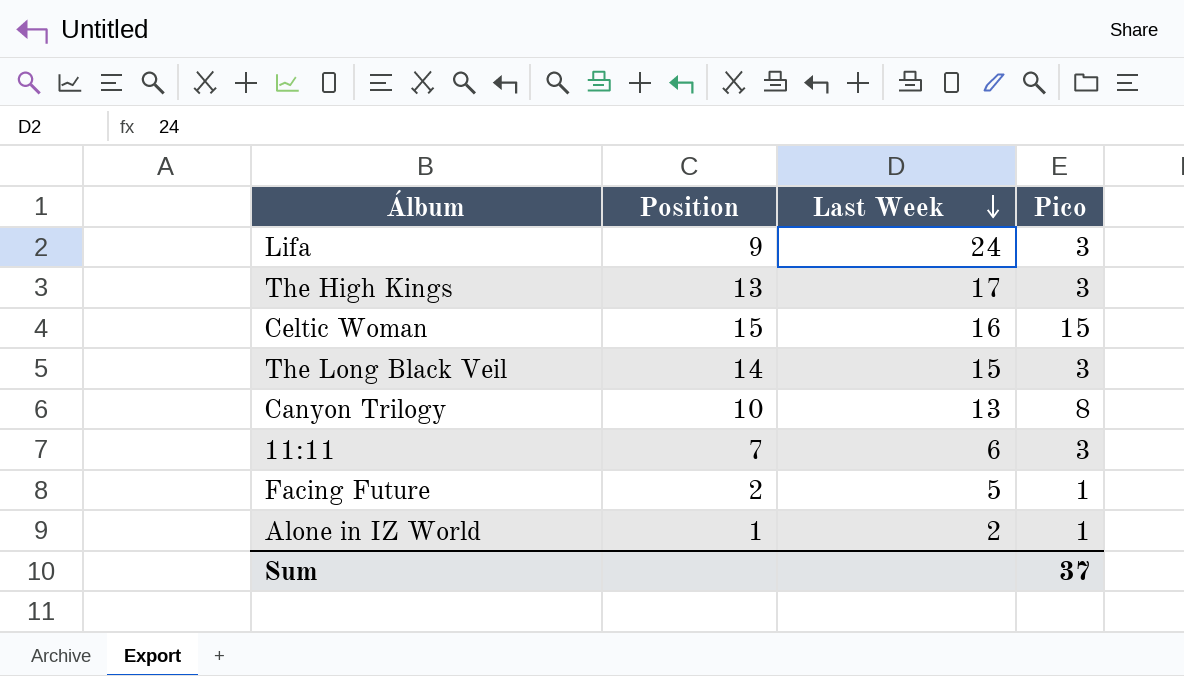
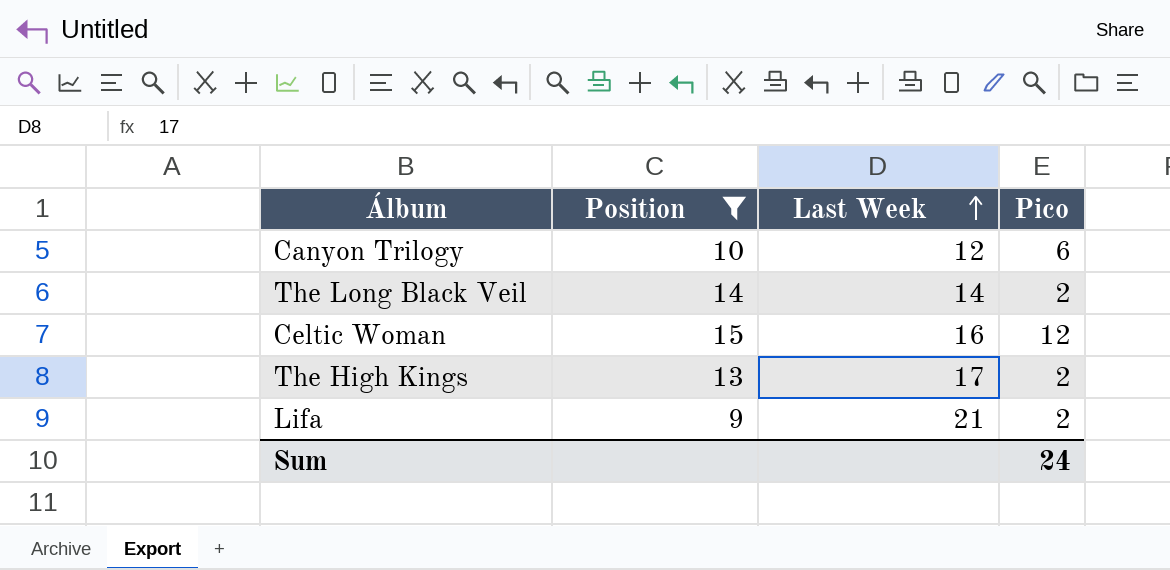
filter: none -> Position >= 9
row order: Last Week descending -> Last Week ascending
Canyon Trilogy | Last Week: 13 -> 12
Canyon Trilogy | Pico: 8 -> 6
The Long Black Veil | Last Week: 15 -> 14
The Long Black Veil | Pico: 3 -> 2
Celtic Woman | Pico: 15 -> 12
The High Kings | Pico: 3 -> 2
Lifa | Last Week: 24 -> 21
Lifa | Pico: 3 -> 2
Sum | Pico: 37 -> 24

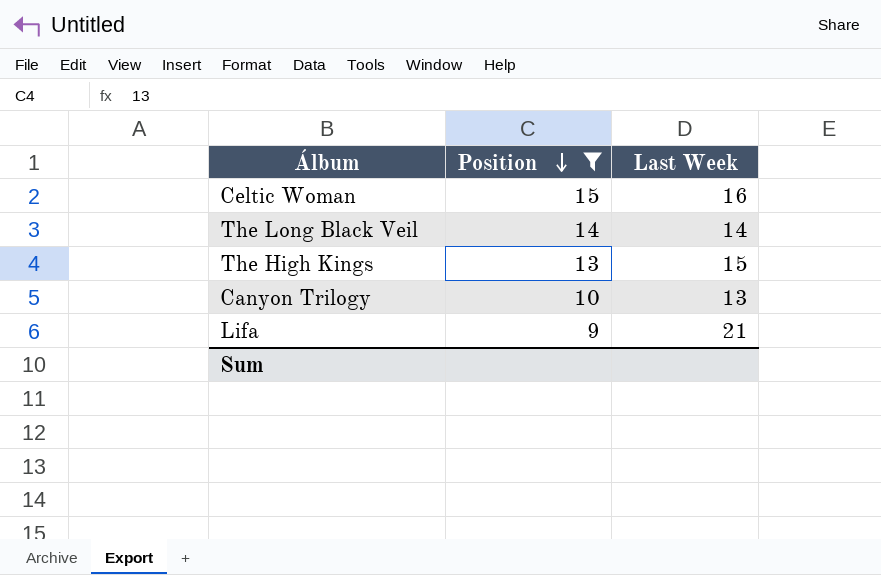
row order: Last Week ascending -> Position descending
column Pico | position: 4 -> none
The High Kings | Last Week: 17 -> 15
Canyon Trilogy | Last Week: 12 -> 13

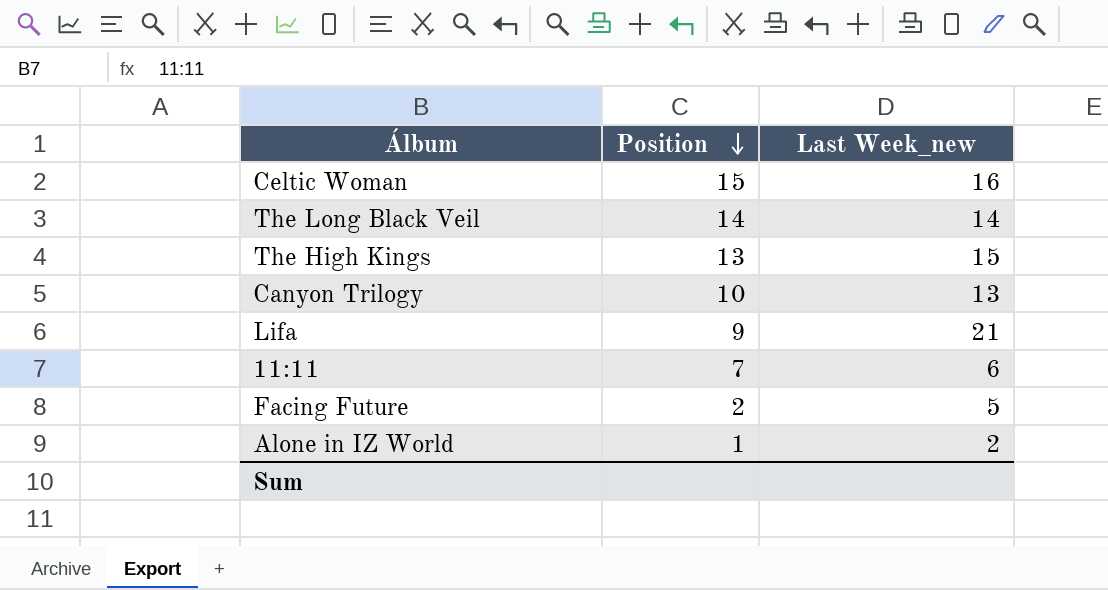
filter: Position >= 9 -> none
column name: Last Week -> Last Week_new

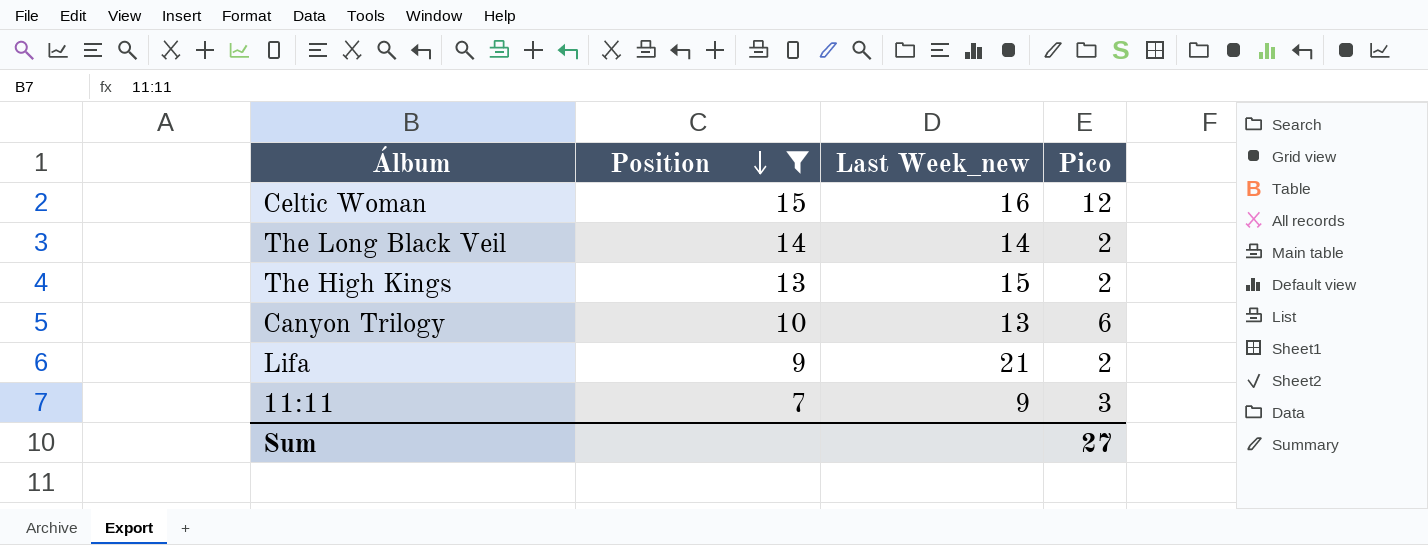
filter: none -> Position >= 7
column Pico | position: none -> 4
11:11 | Last Week_new: 6 -> 9

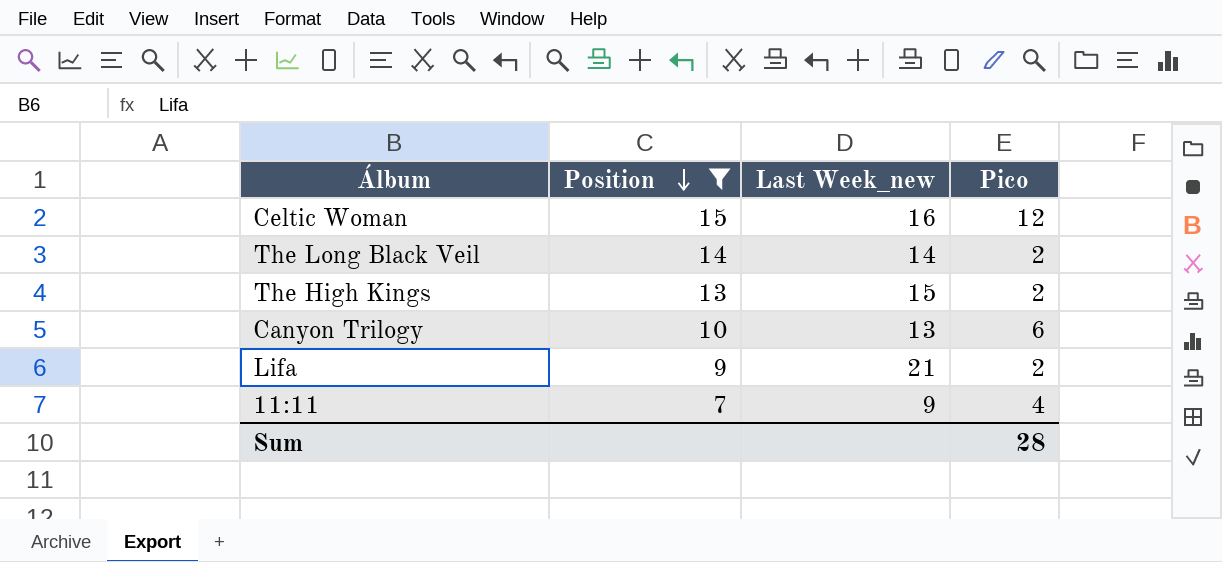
11:11 | Pico: 3 -> 4
Sum | Pico: 27 -> 28

